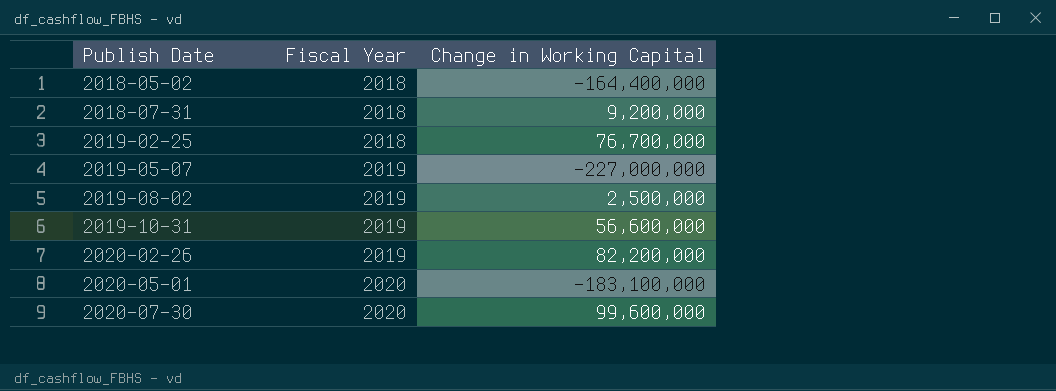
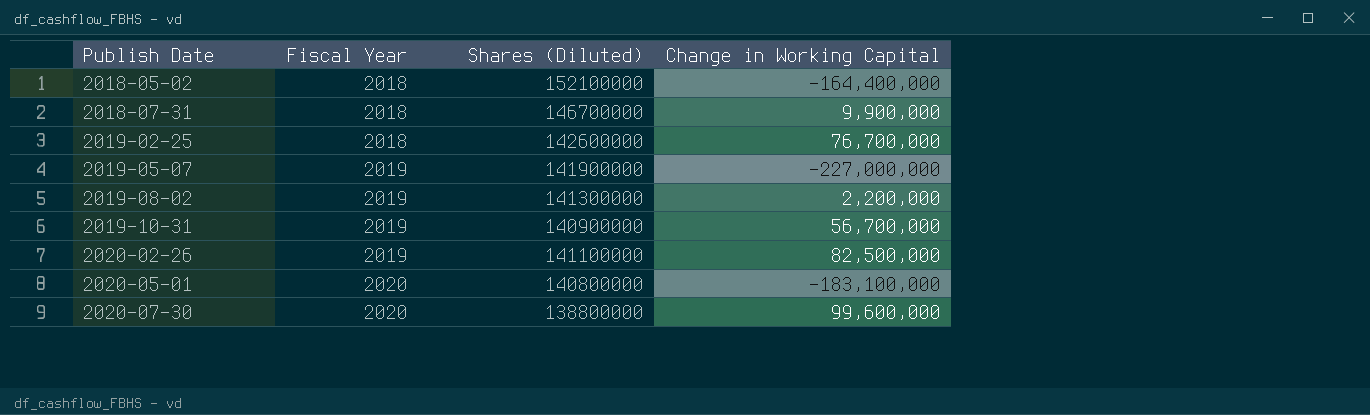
column Shares (Diluted) | position: none -> 3
2018-07-31 | Change in Working Capital: 9,200,000 -> 9,900,000
2019-08-02 | Change in Working Capital: 2,500,000 -> 2,200,000
2019-10-31 | Change in Working Capital: 56,600,000 -> 56,700,000
2020-02-26 | Change in Working Capital: 82,200,000 -> 82,500,000

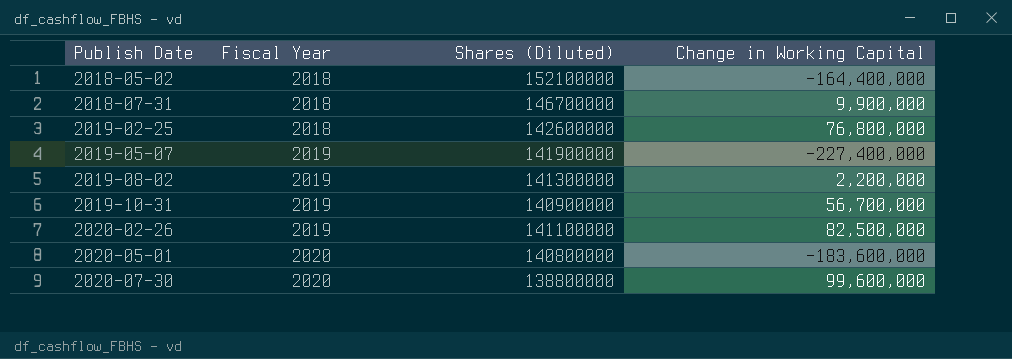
2019-02-25 | Change in Working Capital: 76,700,000 -> 76,800,000
2019-05-07 | Change in Working Capital: -227,000,000 -> -227,400,000
2020-05-01 | Change in Working Capital: -183,100,000 -> -183,600,000

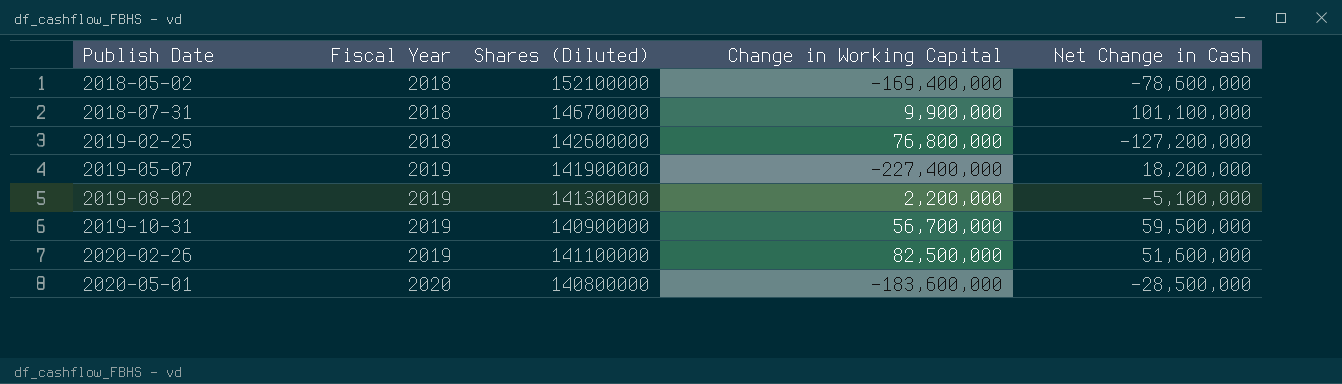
column Net Change in Cash | position: none -> 5
row 2020-07-30: 2020 | 138800000 | 99,600,000 -> none
2018-05-02 | Change in Working Capital: -164,400,000 -> -169,400,000

